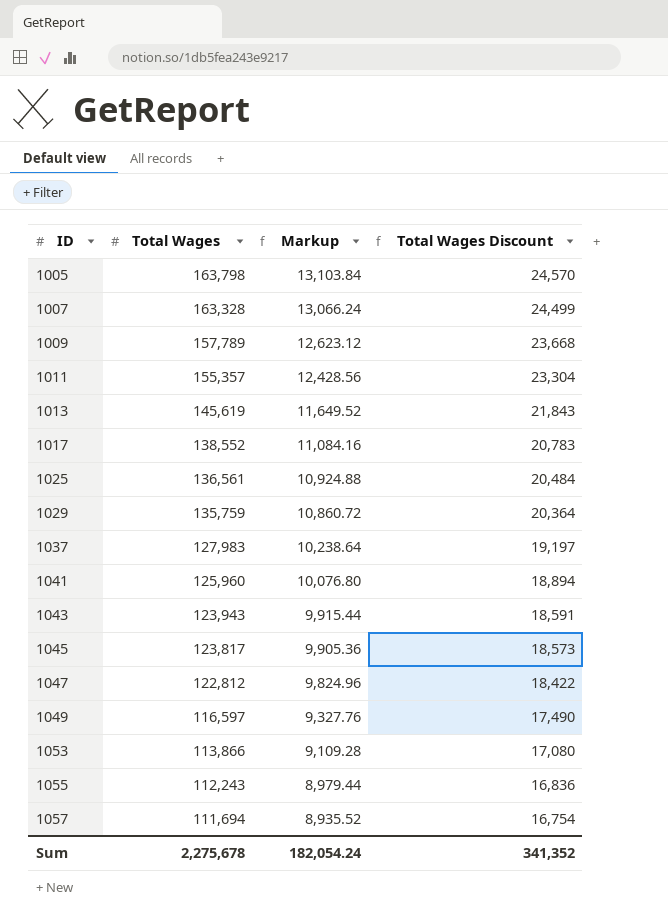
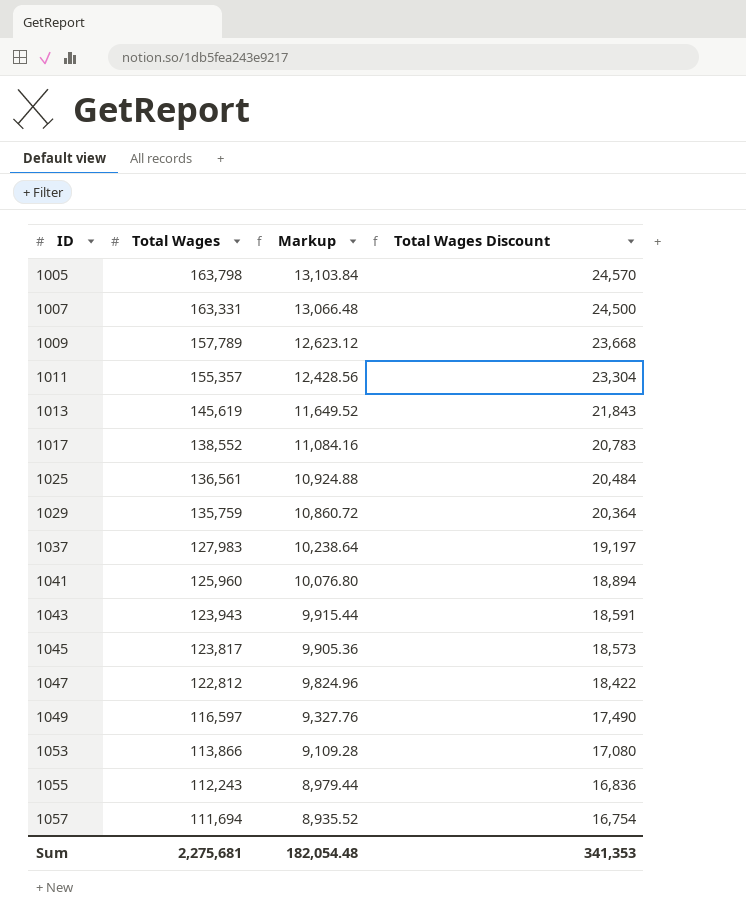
1007 | Total Wages: 163,328 -> 163,331
1007 | Markup: 13,066.24 -> 13,066.48
1007 | Total Wages Discount: 24,499 -> 24,500
Sum | Total Wages: 2,275,678 -> 2,275,681
Sum | Markup: 182,054.24 -> 182,054.48
Sum | Total Wages Discount: 341,352 -> 341,353

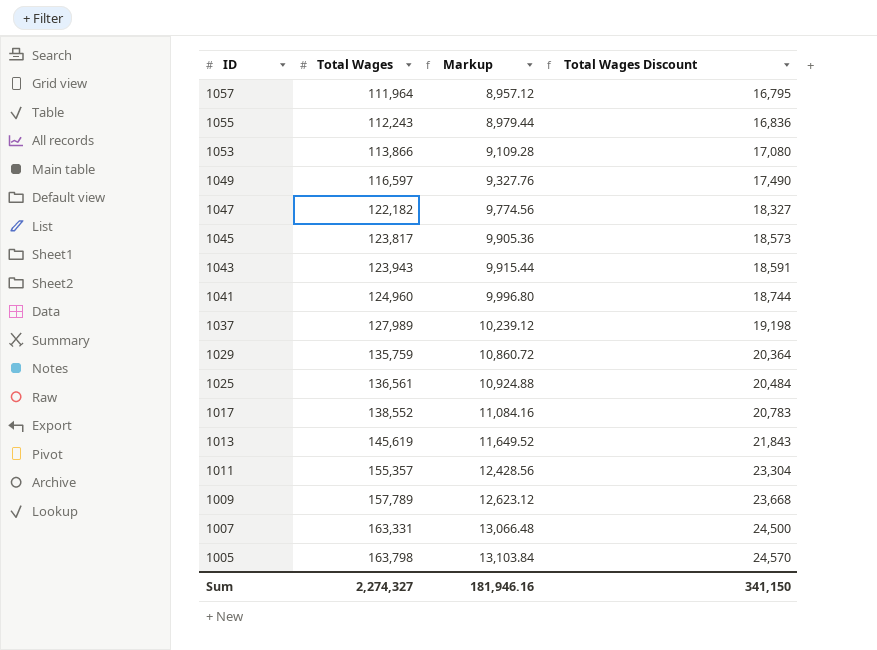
row order: ID ascending -> ID descending
1057 | Total Wages: 111,694 -> 111,964
1057 | Markup: 8,935.52 -> 8,957.12
1057 | Total Wages Discount: 16,754 -> 16,795
1047 | Total Wages: 122,812 -> 122,182
1047 | Markup: 9,824.96 -> 9,774.56
1047 | Total Wages Discount: 18,422 -> 18,327
1041 | Total Wages: 125,960 -> 124,960
1041 | Markup: 10,076.80 -> 9,996.80
1041 | Total Wages Discount: 18,894 -> 18,744
1037 | Total Wages: 127,983 -> 127,989
1037 | Markup: 10,238.64 -> 10,239.12
1037 | Total Wages Discount: 19,197 -> 19,198
Sum | Total Wages: 2,275,681 -> 2,274,327
Sum | Markup: 182,054.48 -> 181,946.16
Sum | Total Wages Discount: 341,353 -> 341,150

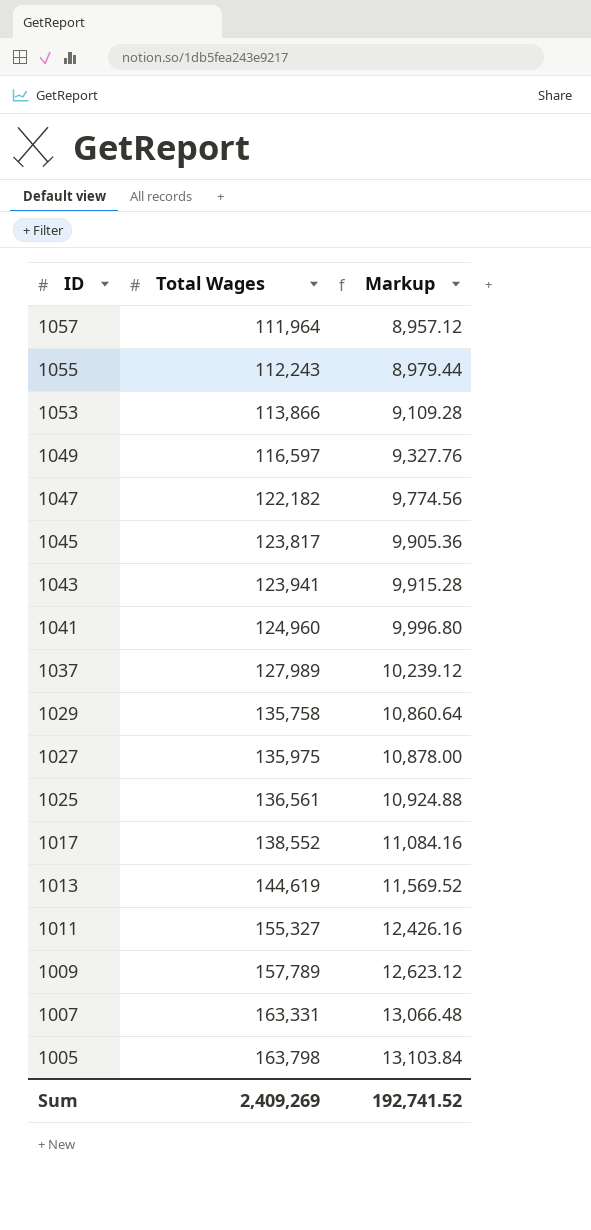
column Total Wages Discount | formula: [Total Wages] * 0.15 -> none
1043 | Total Wages: 123,943 -> 123,941
1043 | Markup: 9,915.44 -> 9,915.28
1029 | Total Wages: 135,759 -> 135,758
1029 | Markup: 10,860.72 -> 10,860.64
row 1027: none -> 135,975 | 10,878.00
1013 | Total Wages: 145,619 -> 144,619
1013 | Markup: 11,649.52 -> 11,569.52
1011 | Total Wages: 155,357 -> 155,327
1011 | Markup: 12,428.56 -> 12,426.16
Sum | Total Wages: 2,274,327 -> 2,409,269
Sum | Markup: 181,946.16 -> 192,741.52

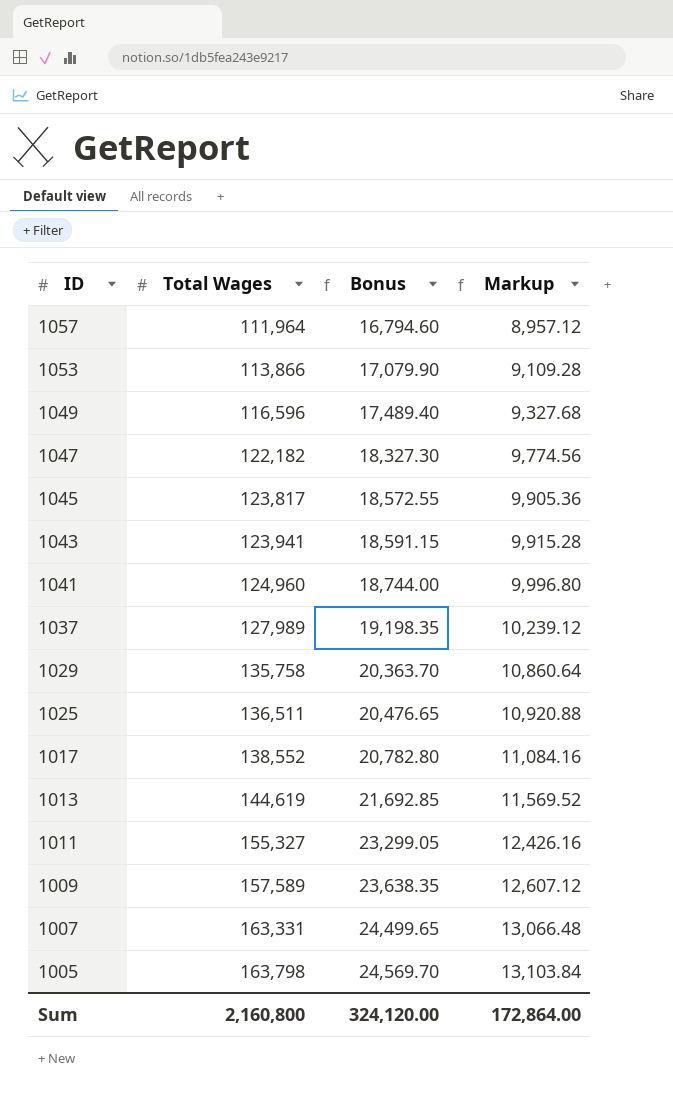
column Bonus | formula: none -> [Total Wages] * 0.15
row 1055: 112,243 | 8,979.44 -> none
row 1027: 135,975 | 10,878.00 -> none
1049 | Total Wages: 116,597 -> 116,596
1049 | Markup: 9,327.76 -> 9,327.68
1025 | Total Wages: 136,561 -> 136,511
1025 | Markup: 10,924.88 -> 10,920.88
1009 | Total Wages: 157,789 -> 157,589
1009 | Markup: 12,623.12 -> 12,607.12
Sum | Total Wages: 2,409,269 -> 2,160,800
Sum | Markup: 192,741.52 -> 172,864.00

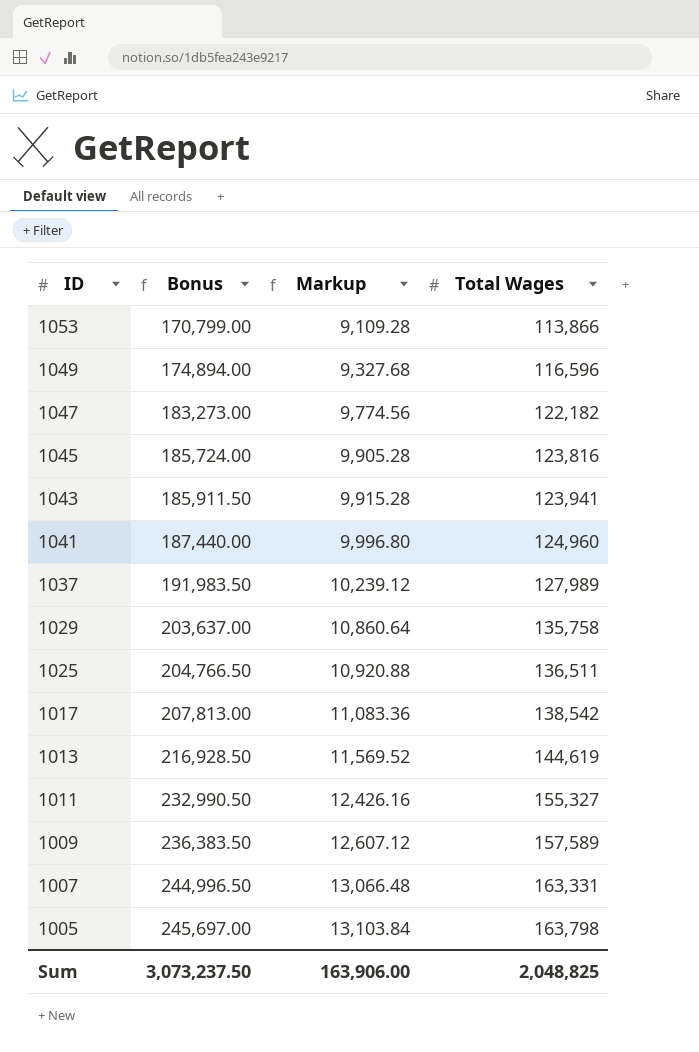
column Bonus | formula: [Total Wages] * 0.15 -> [Total Wages] * 1.5
column Total Wages | position: 2 -> 4
row 1057: 111,964 | 16,794.60 | 8,957.12 -> none
1045 | Markup: 9,905.36 -> 9,905.28
1045 | Total Wages: 123,817 -> 123,816
1017 | Markup: 11,084.16 -> 11,083.36
1017 | Total Wages: 138,552 -> 138,542
Sum | Bonus: 324,120.00 -> 3,073,237.50
Sum | Markup: 172,864.00 -> 163,906.00
Sum | Total Wages: 2,160,800 -> 2,048,825

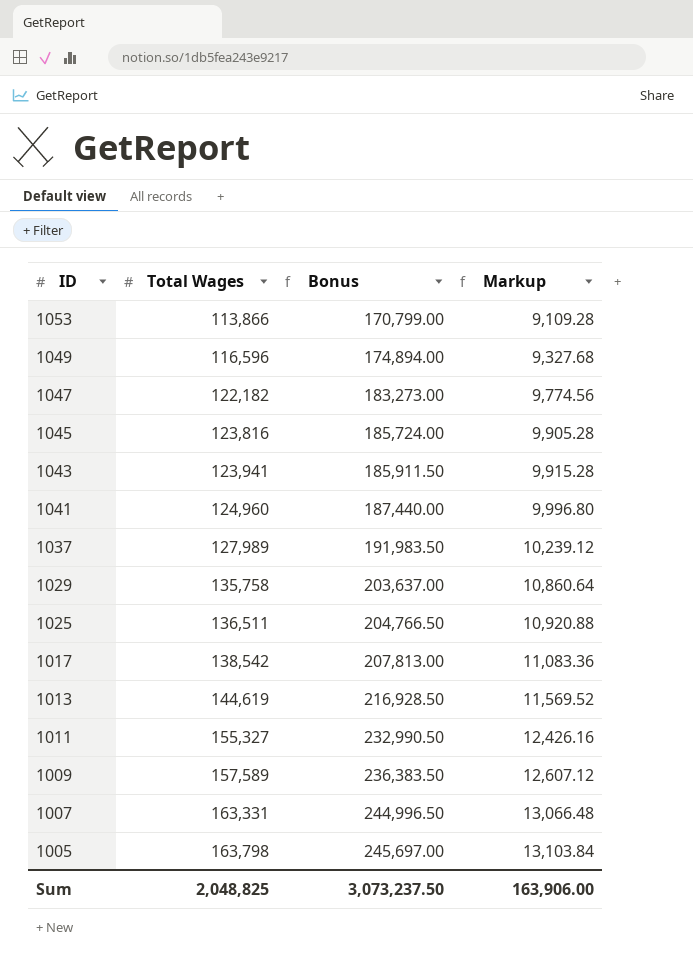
column Total Wages | position: 4 -> 2

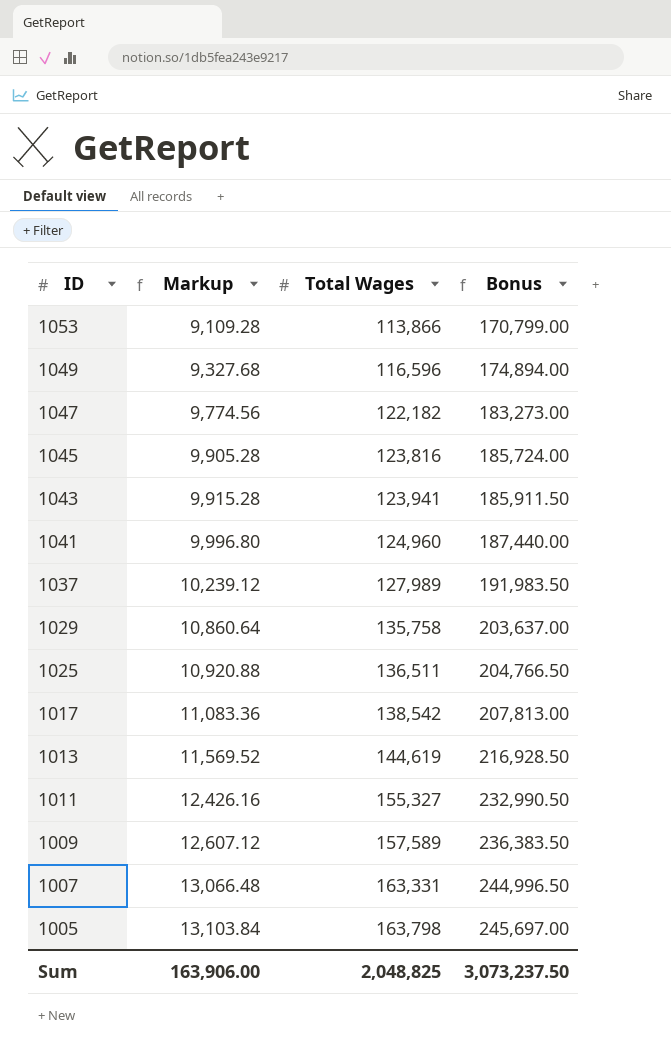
column Markup | position: 4 -> 2

